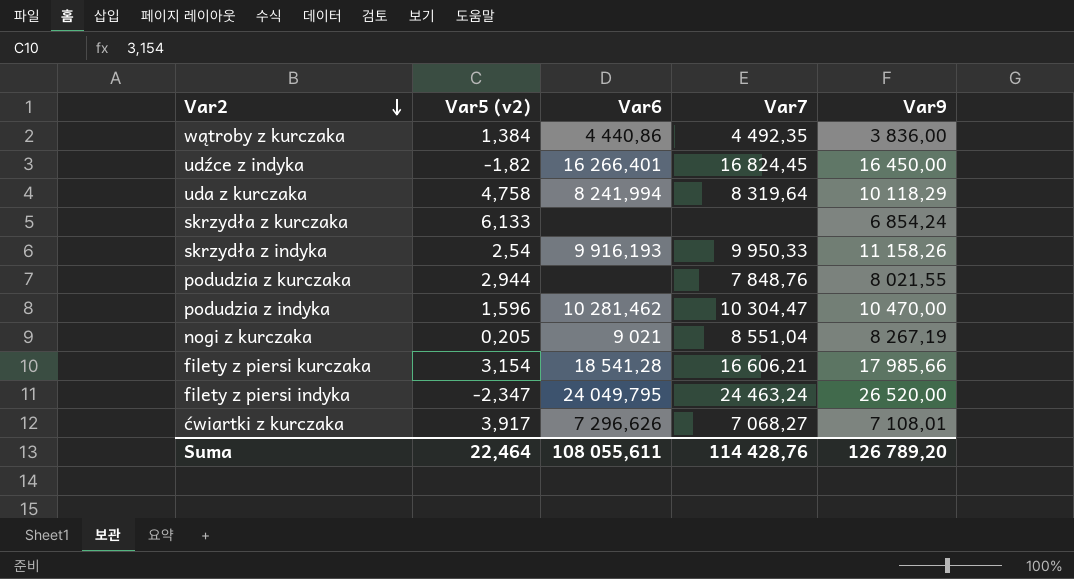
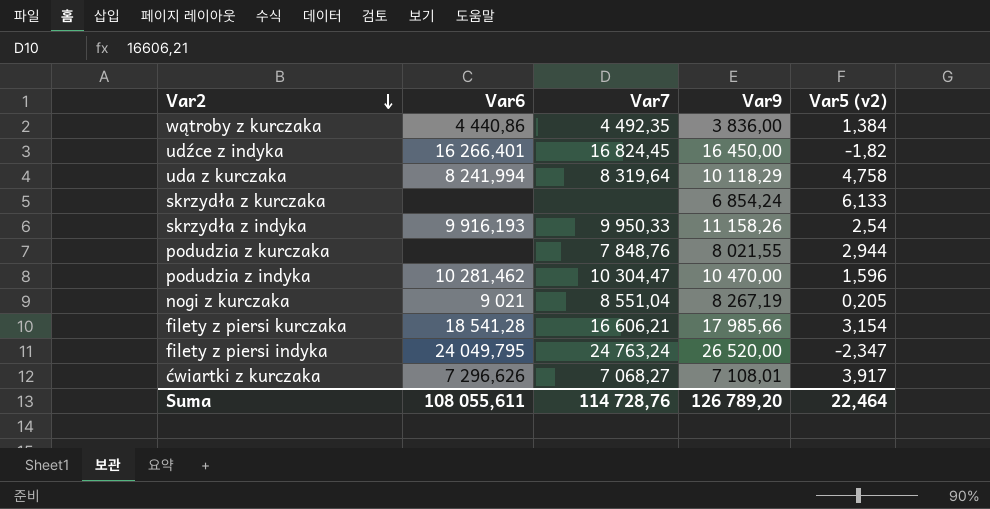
column Var5 (v2) | position: 2 -> 5
filety z piersi indyka | Var7: 24 463,24 -> 24 763,24
Suma | Var7: 114 428,76 -> 114 728,76

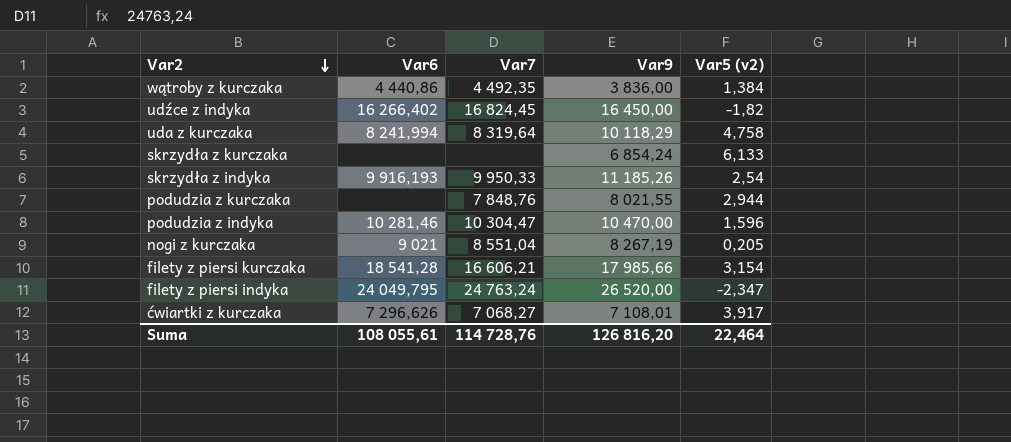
udźce z indyka | Var6: 16 266,401 -> 16 266,402
skrzydła z indyka | Var9: 11 158,26 -> 11 185,26
podudzia z indyka | Var6: 10 281,462 -> 10 281,46
Suma | Var6: 108 055,611 -> 108 055,61
Suma | Var9: 126 789,20 -> 126 816,20

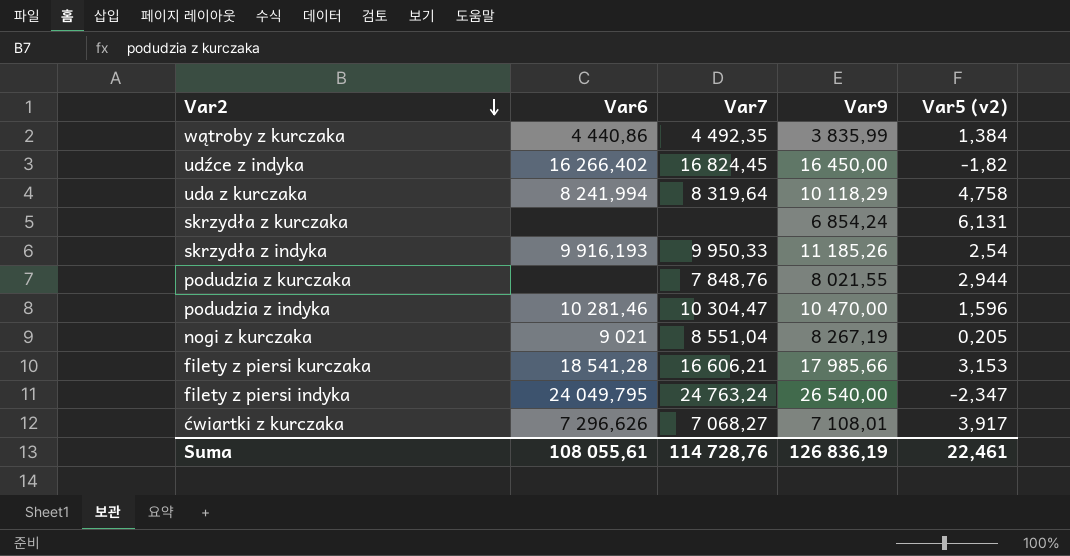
wątroby z kurczaka | Var9: 3 836,00 -> 3 835,99
skrzydła z kurczaka | Var5 (v2): 6,133 -> 6,131
filety z piersi kurczaka | Var5 (v2): 3,154 -> 3,153
filety z piersi indyka | Var9: 26 520,00 -> 26 540,00
Suma | Var9: 126 816,20 -> 126 836,19
Suma | Var5 (v2): 22,464 -> 22,461

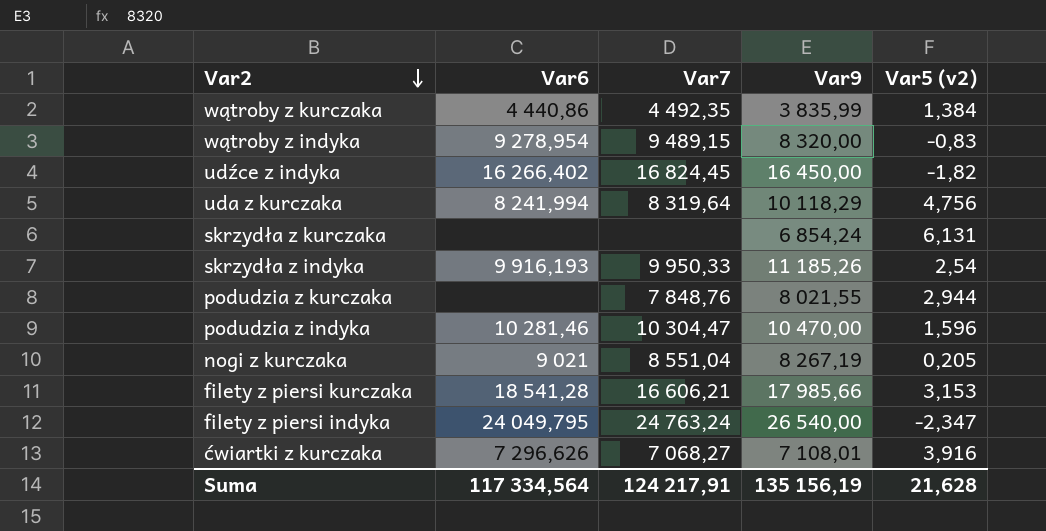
row wątroby z indyka: none -> 9 278,954 | 9 489,15 | 8 320,00 | -0,83
uda z kurczaka | Var5 (v2): 4,758 -> 4,756
ćwiartki z kurczaka | Var5 (v2): 3,917 -> 3,916
Suma | Var6: 108 055,61 -> 117 334,564
Suma | Var7: 114 728,76 -> 124 217,91
Suma | Var9: 126 836,19 -> 135 156,19
Suma | Var5 (v2): 22,461 -> 21,628

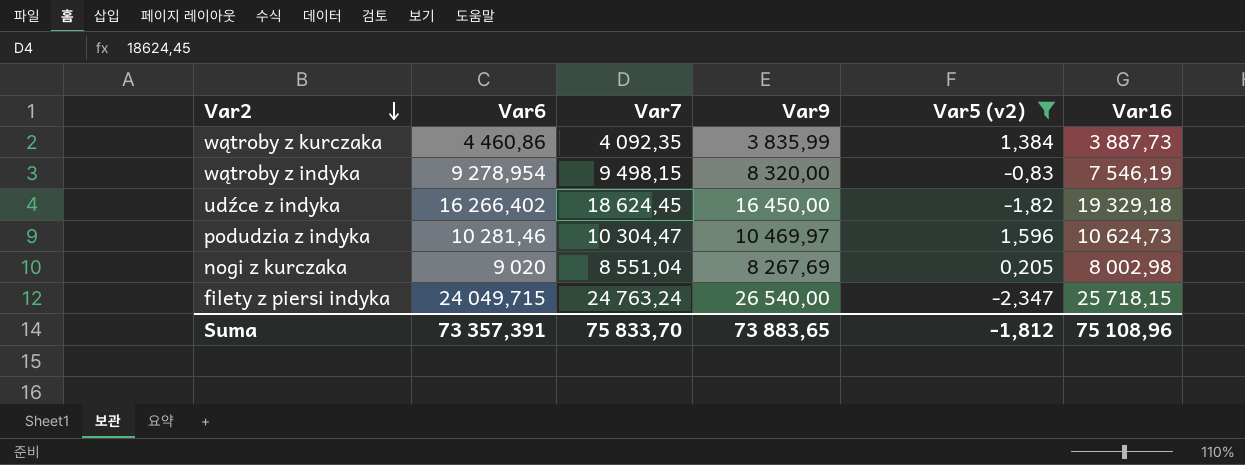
filter: none -> Var5 (v2) <= 1,596
column Var16 | position: none -> 6
wątroby z kurczaka | Var6: 4 440,86 -> 4 460,86
wątroby z kurczaka | Var7: 4 492,35 -> 4 092,35
wątroby z indyka | Var7: 9 489,15 -> 9 498,15
udźce z indyka | Var7: 16 824,45 -> 18 624,45
podudzia z indyka | Var9: 10 470,00 -> 10 469,97
nogi z kurczaka | Var6: 9 021 -> 9 020
nogi z kurczaka | Var9: 8 267,19 -> 8 267,69
filety z piersi indyka | Var6: 24 049,795 -> 24 049,715
Suma | Var6: 117 334,564 -> 73 357,391
Suma | Var7: 124 217,91 -> 75 833,70
Suma | Var9: 135 156,19 -> 73 883,65
Suma | Var5 (v2): 21,628 -> -1,812

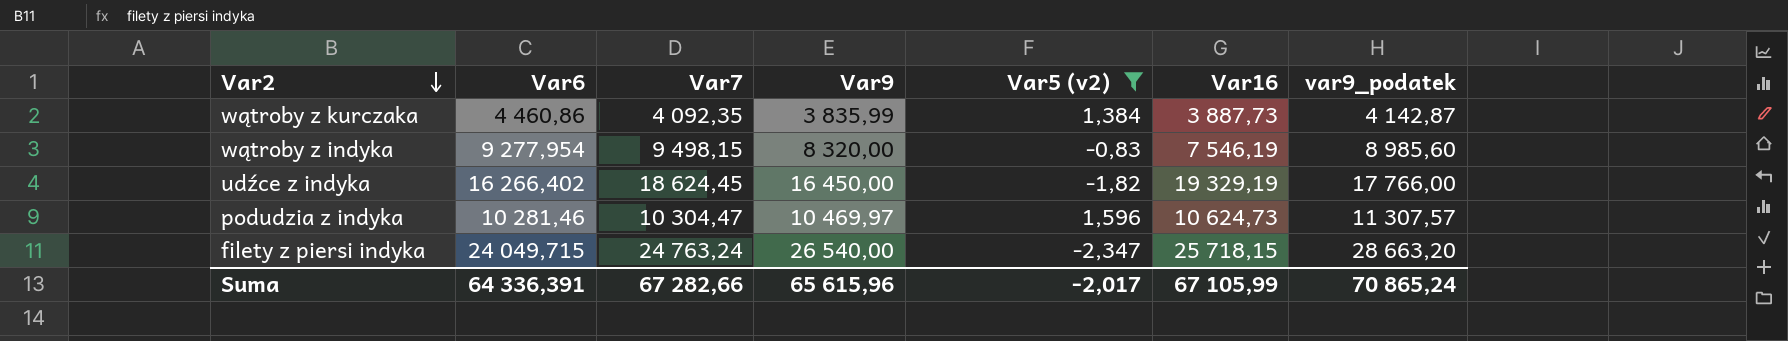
column var9_podatek | formula: none -> [Var9] * 1,08
row nogi z kurczaka: 9 020 | 8 551,04 | 8 267,69 | 0,205 | 8 002,98 -> none
wątroby z indyka | Var6: 9 278,954 -> 9 277,954
udźce z indyka | Var16: 19 329,18 -> 19 329,19
Suma | Var6: 73 357,391 -> 64 336,391
Suma | Var7: 75 833,70 -> 67 282,66
Suma | Var9: 73 883,65 -> 65 615,96
Suma | Var5 (v2): -1,812 -> -2,017
Suma | Var16: 75 108,96 -> 67 105,99

